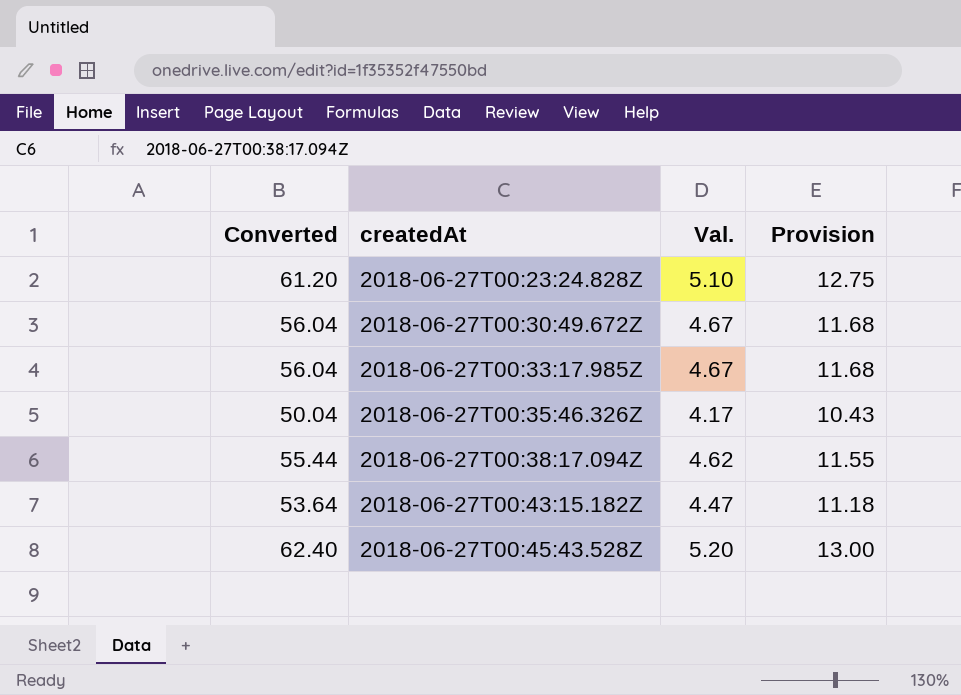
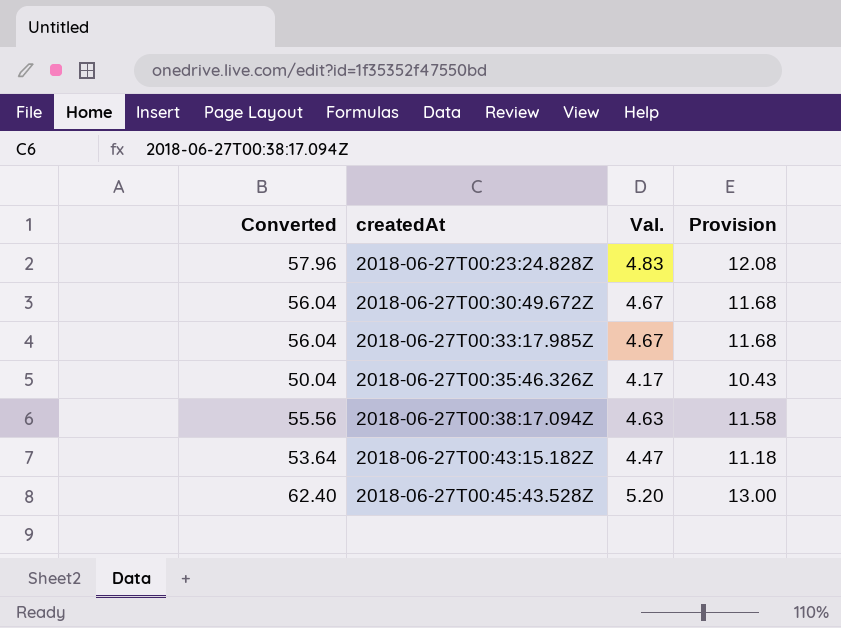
2018-06-27T00:23:24.828Z | Converted: 61.20 -> 57.96
2018-06-27T00:23:24.828Z | Val.: 5.10 -> 4.83
2018-06-27T00:23:24.828Z | Provision: 12.75 -> 12.08
2018-06-27T00:38:17.094Z | Converted: 55.44 -> 55.56
2018-06-27T00:38:17.094Z | Val.: 4.62 -> 4.63
2018-06-27T00:38:17.094Z | Provision: 11.55 -> 11.58

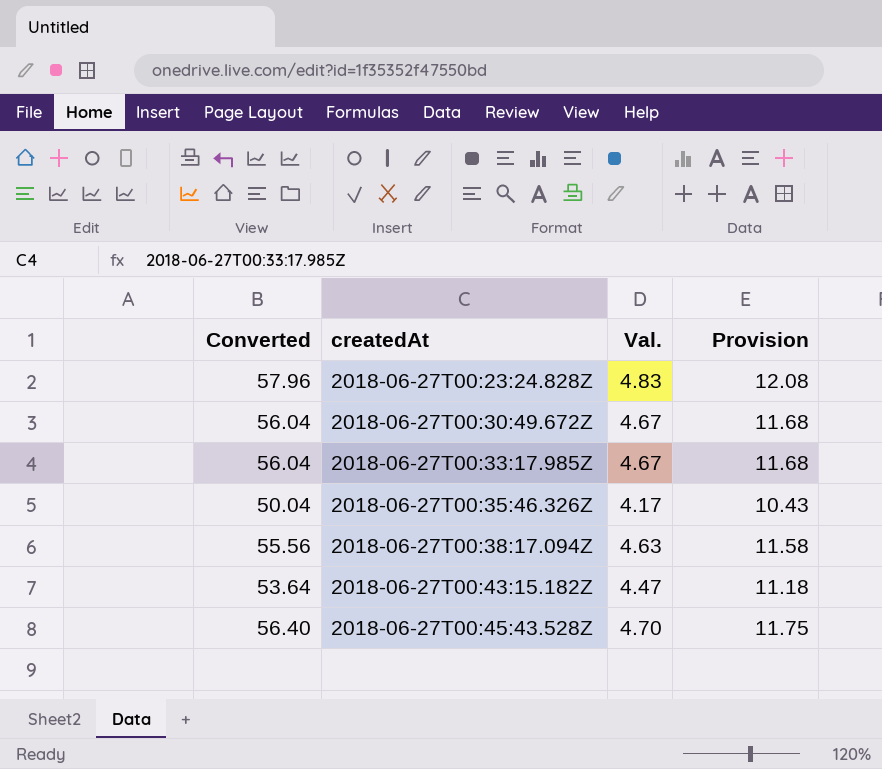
2018-06-27T00:45:43.528Z | Converted: 62.40 -> 56.40
2018-06-27T00:45:43.528Z | Val.: 5.20 -> 4.70
2018-06-27T00:45:43.528Z | Provision: 13.00 -> 11.75

